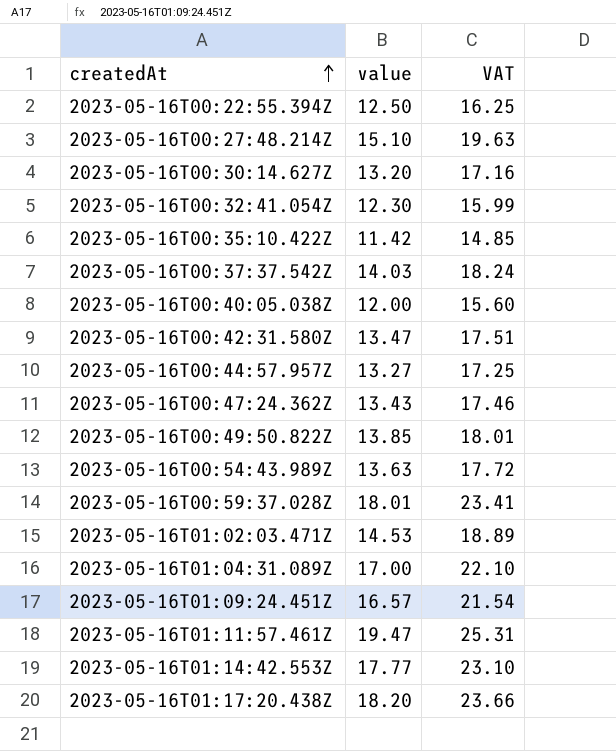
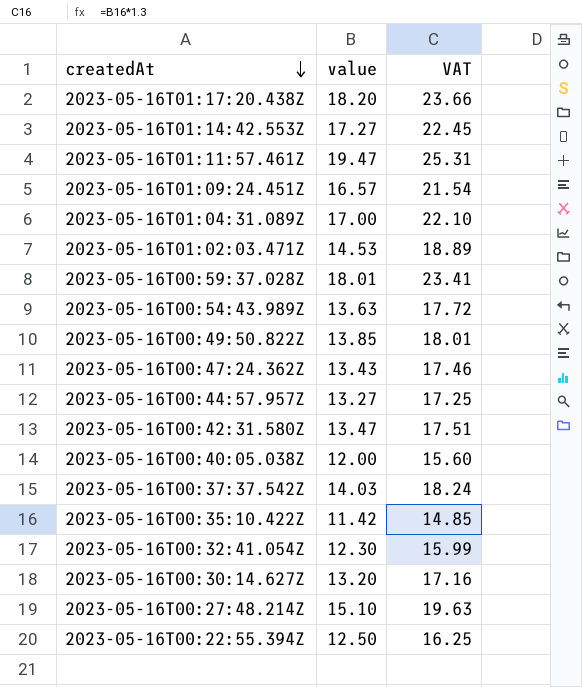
row order: createdAt ascending -> createdAt descending
2023-05-16T01:14:42.553Z | value: 17.77 -> 17.27
2023-05-16T01:14:42.553Z | VAT: 23.10 -> 22.45

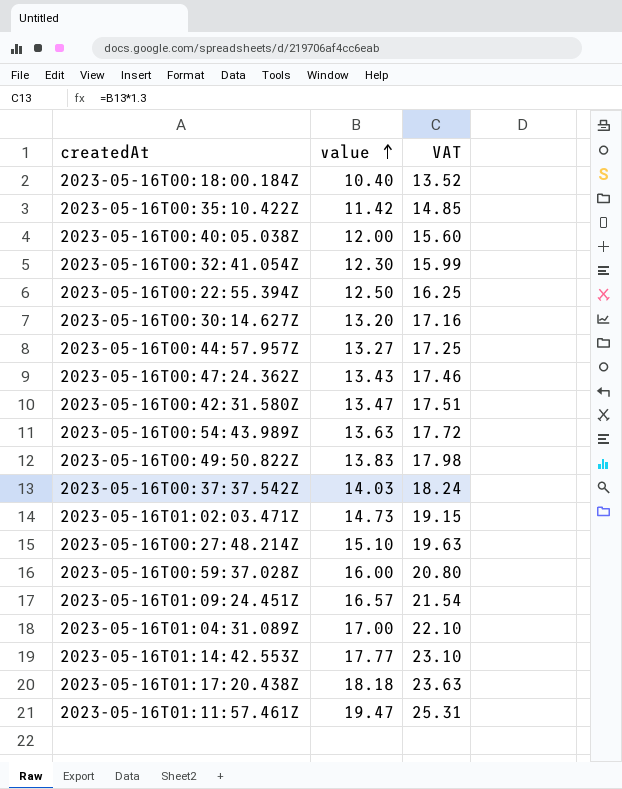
row order: createdAt descending -> value ascending
row 2023-05-16T00:18:00.184Z: none -> 10.40 | 13.52
2023-05-16T00:49:50.822Z | value: 13.85 -> 13.83
2023-05-16T00:49:50.822Z | VAT: 18.01 -> 17.98
2023-05-16T01:02:03.471Z | value: 14.53 -> 14.73
2023-05-16T01:02:03.471Z | VAT: 18.89 -> 19.15
2023-05-16T00:59:37.028Z | value: 18.01 -> 16.00
2023-05-16T00:59:37.028Z | VAT: 23.41 -> 20.80
2023-05-16T01:14:42.553Z | value: 17.27 -> 17.77
2023-05-16T01:14:42.553Z | VAT: 22.45 -> 23.10
2023-05-16T01:17:20.438Z | value: 18.20 -> 18.18
2023-05-16T01:17:20.438Z | VAT: 23.66 -> 23.63

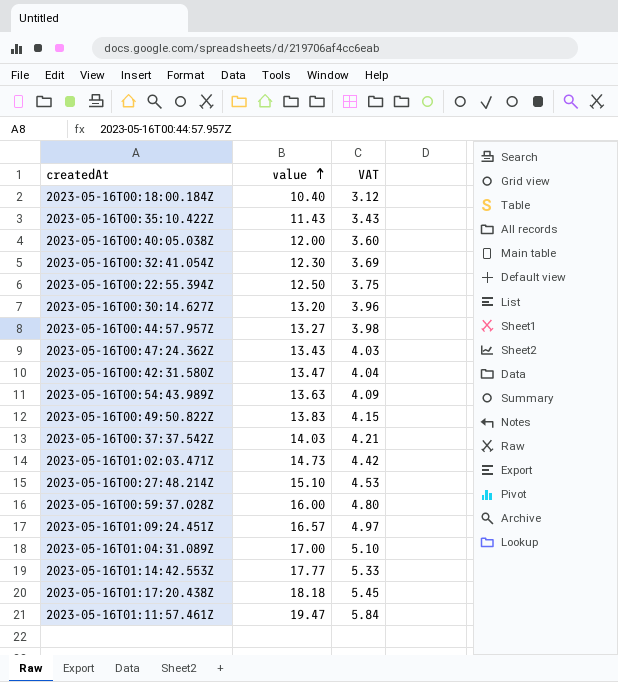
column VAT | formula: [value] * 1.3 -> [value] * 0.3
2023-05-16T00:35:10.422Z | value: 11.42 -> 11.43

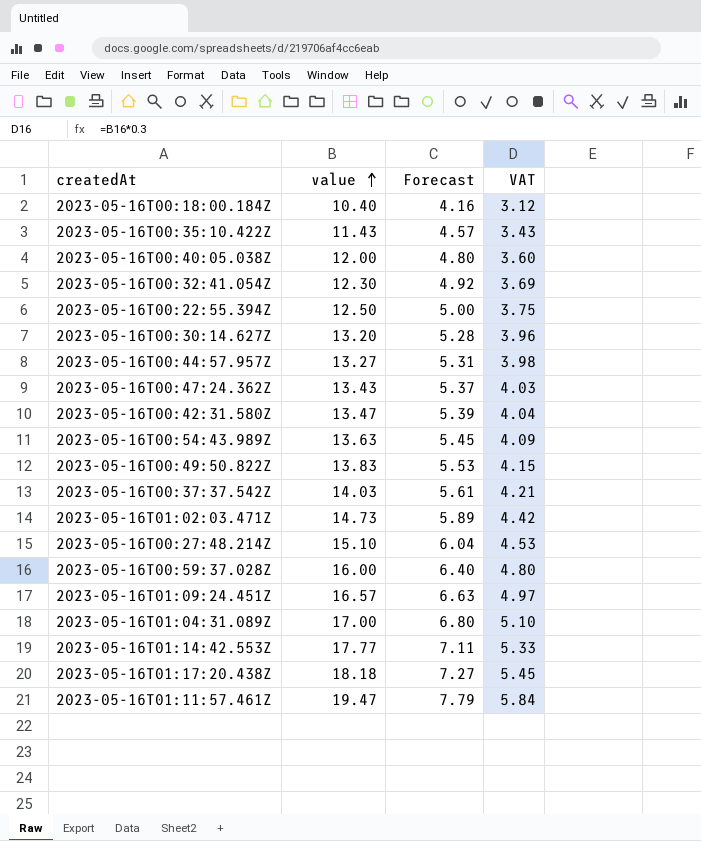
column Forecast | formula: none -> [value] * 0.4

